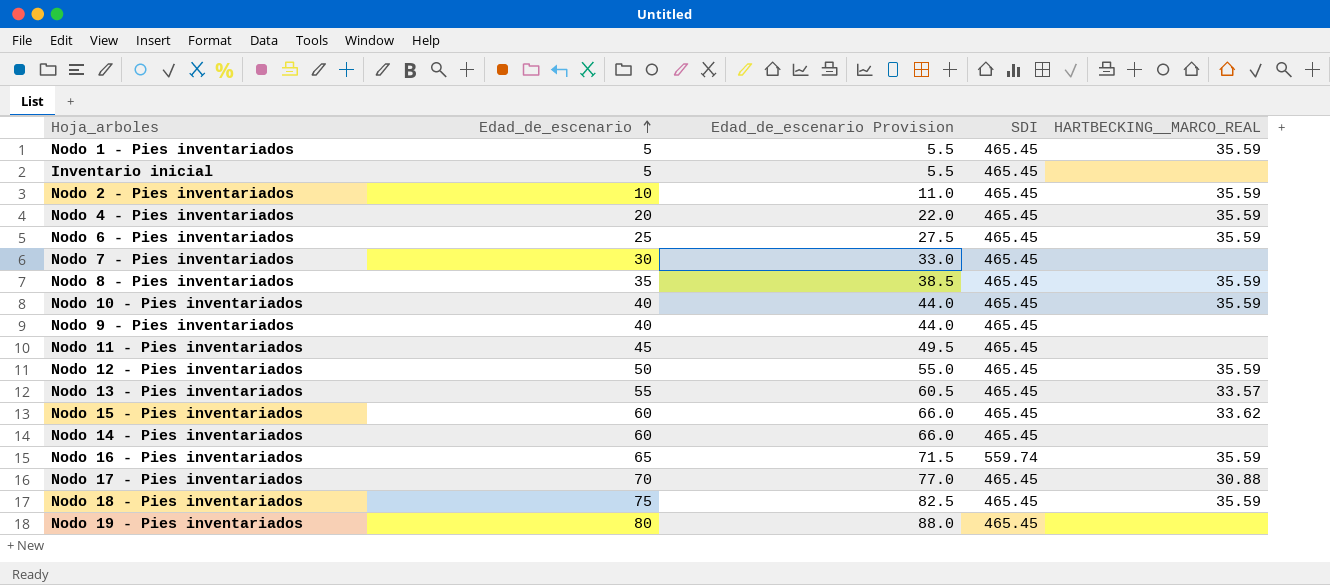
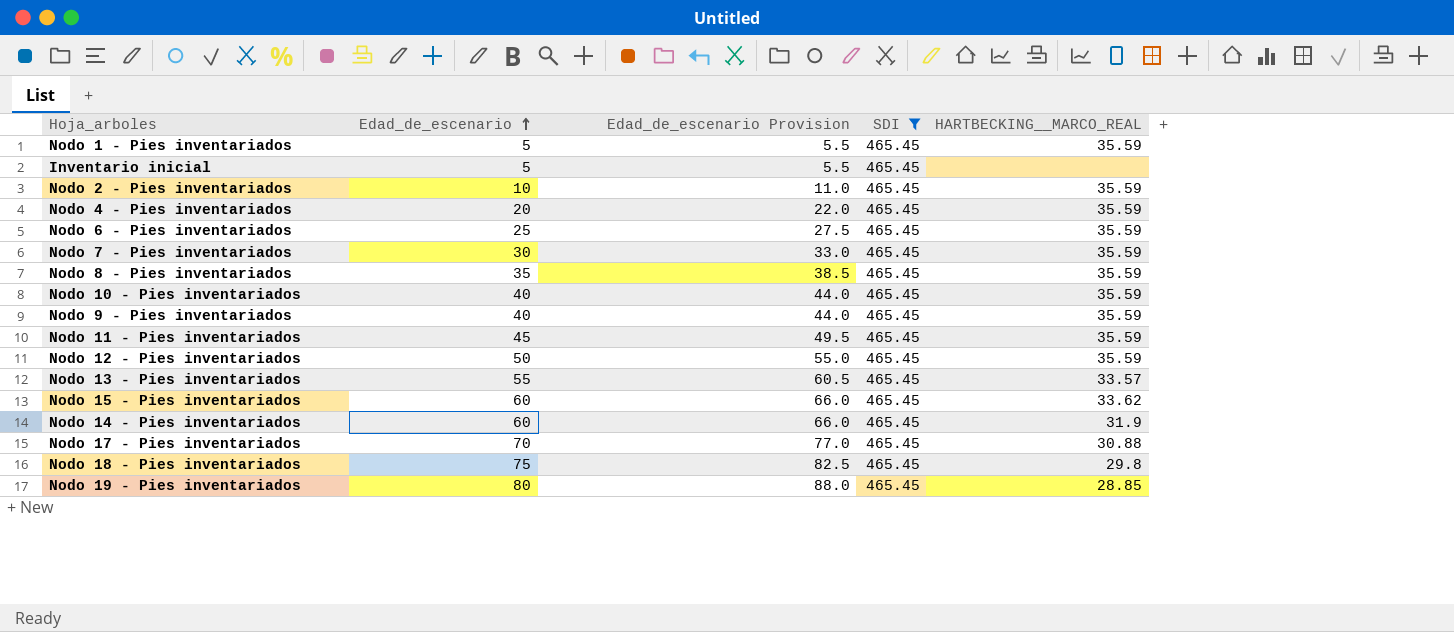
filter: none -> SDI = 465.45
Nodo 7 - Pies inventariados | HARTBECKING__MARCO_REAL: none -> 35.59
Nodo 9 - Pies inventariados | HARTBECKING__MARCO_REAL: none -> 35.59
Nodo 11 - Pies inventariados | HARTBECKING__MARCO_REAL: none -> 35.59
Nodo 14 - Pies inventariados | HARTBECKING__MARCO_REAL: none -> 31.9
Nodo 18 - Pies inventariados | HARTBECKING__MARCO_REAL: 35.59 -> 29.8
Nodo 19 - Pies inventariados | HARTBECKING__MARCO_REAL: none -> 28.85

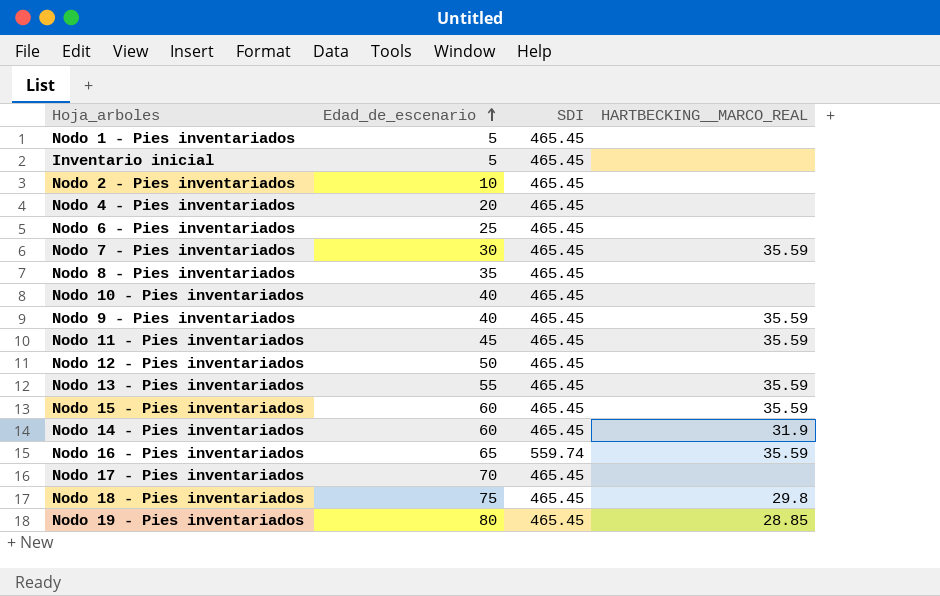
filter: SDI = 465.45 -> none
column Edad_de_escenario Provision | formula: [Edad_de_escenario] * 1.1 -> none
Nodo 1 - Pies inventariados | HARTBECKING__MARCO_REAL: 35.59 -> none
Nodo 2 - Pies inventariados | HARTBECKING__MARCO_REAL: 35.59 -> none
Nodo 4 - Pies inventariados | HARTBECKING__MARCO_REAL: 35.59 -> none
Nodo 6 - Pies inventariados | HARTBECKING__MARCO_REAL: 35.59 -> none
Nodo 8 - Pies inventariados | HARTBECKING__MARCO_REAL: 35.59 -> none
Nodo 10 - Pies inventariados | HARTBECKING__MARCO_REAL: 35.59 -> none
Nodo 12 - Pies inventariados | HARTBECKING__MARCO_REAL: 35.59 -> none
Nodo 13 - Pies inventariados | HARTBECKING__MARCO_REAL: 33.57 -> 35.59
Nodo 15 - Pies inventariados | HARTBECKING__MARCO_REAL: 33.62 -> 35.59
Nodo 17 - Pies inventariados | HARTBECKING__MARCO_REAL: 30.88 -> none

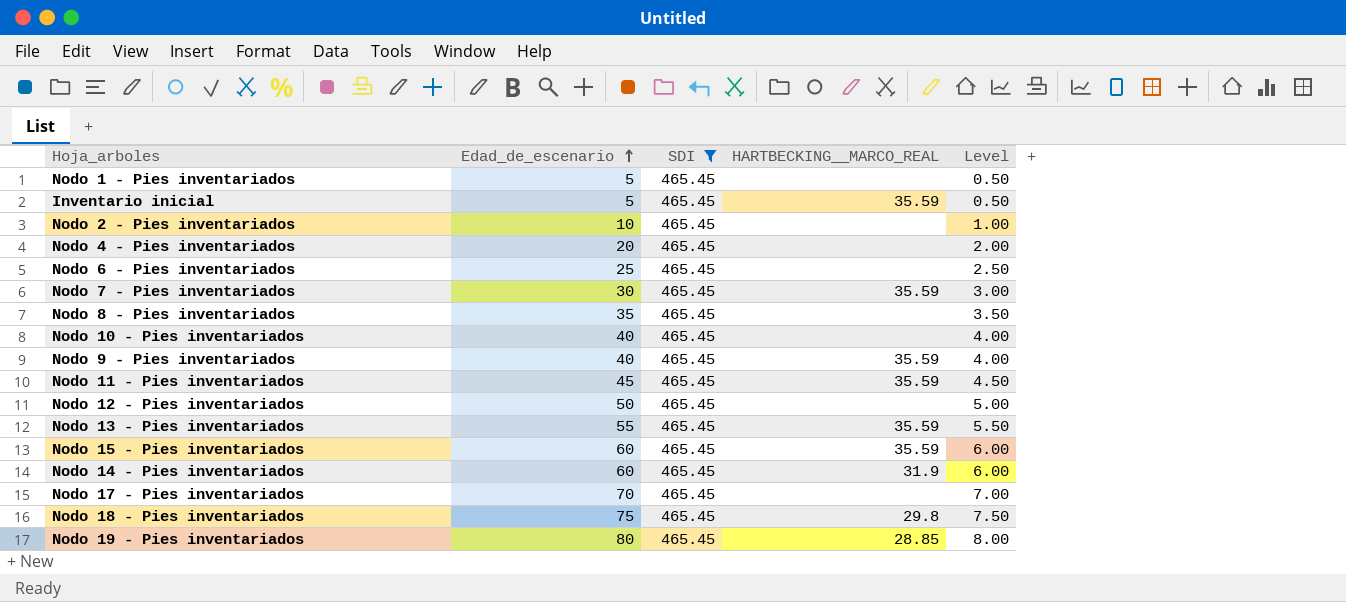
filter: none -> SDI = 465.45
column Level | formula: none -> [Edad_de_escenario] * 0.1
Inventario inicial | HARTBECKING__MARCO_REAL: none -> 35.59

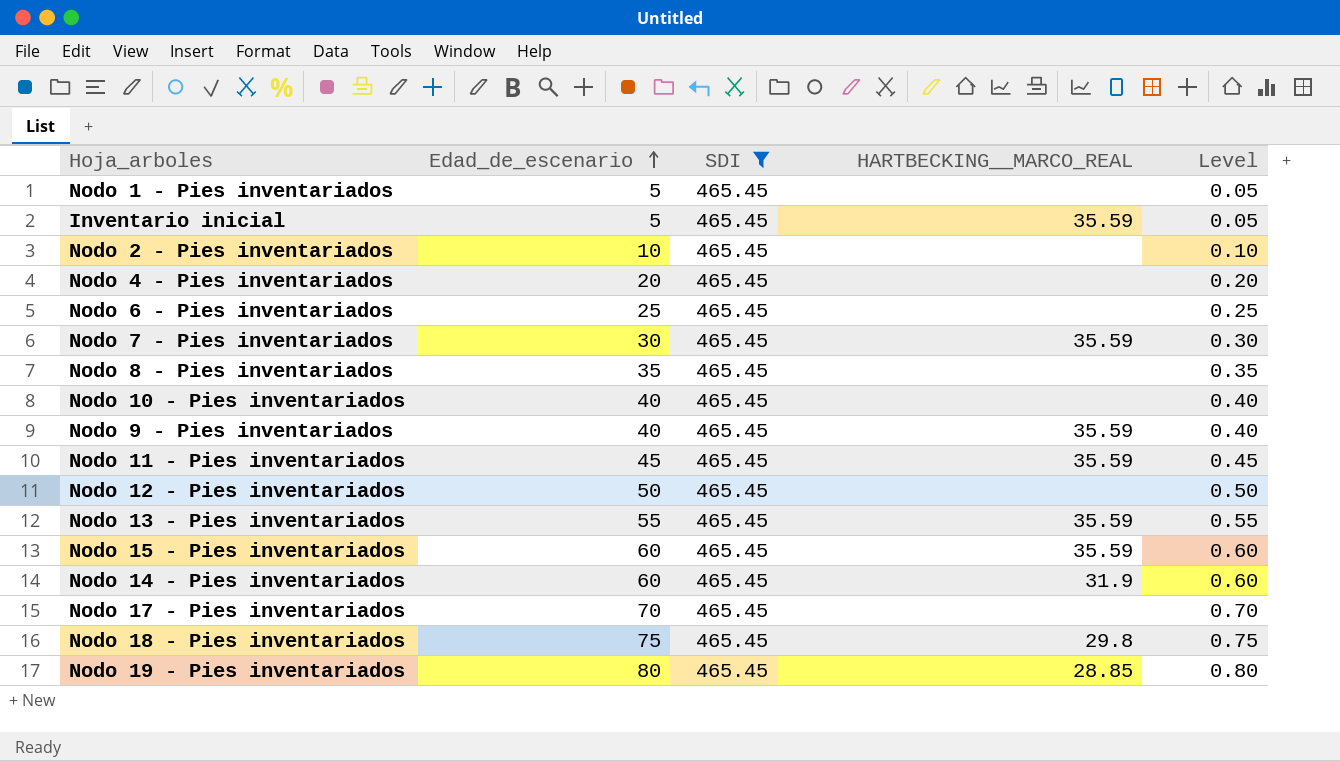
column Level | formula: [Edad_de_escenario] * 0.1 -> [Edad_de_escenario] * 0.01

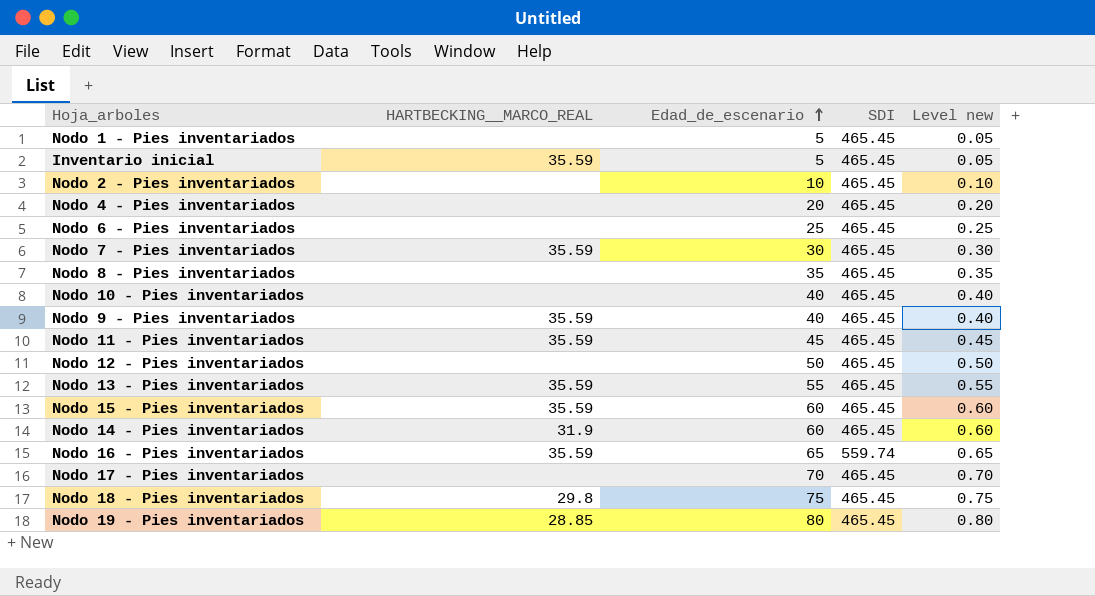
filter: SDI = 465.45 -> none
column HARTBECKING__MARCO_REAL | position: 4 -> 2
column name: Level -> Level new

